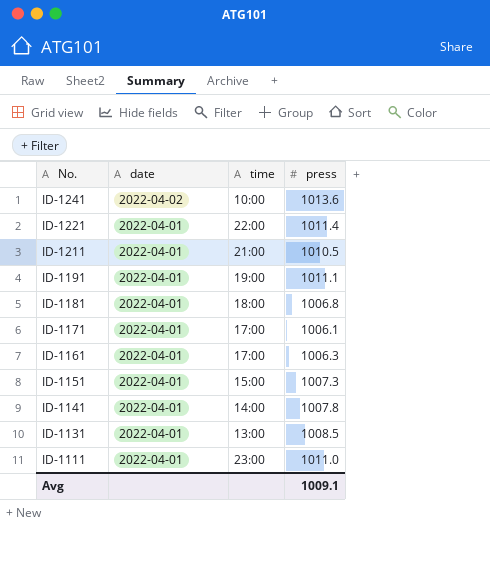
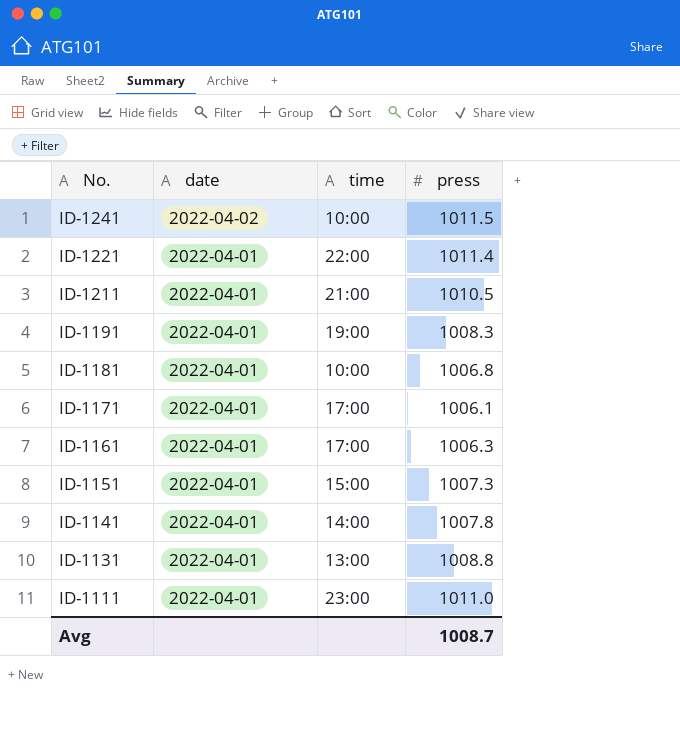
ID-1241 | press: 1013.6 -> 1011.5
ID-1191 | press: 1011.1 -> 1008.3
ID-1181 | time: 18:00 -> 10:00
ID-1131 | press: 1008.5 -> 1008.8
Avg | press: 1009.1 -> 1008.7

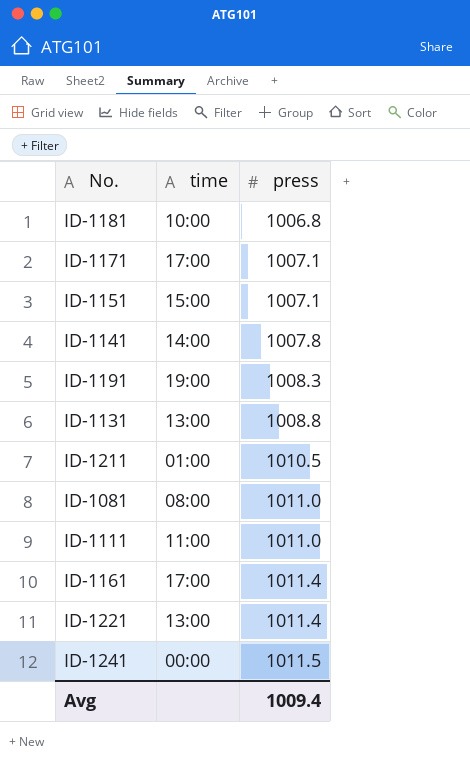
row order: No. descending -> press ascending
column date | position: 2 -> none
ID-1171 | press: 1006.1 -> 1007.1
ID-1151 | press: 1007.3 -> 1007.1
ID-1211 | time: 21:00 -> 01:00
row ID-1081: none -> 08:00 | 1011.0
ID-1111 | time: 23:00 -> 11:00
ID-1161 | press: 1006.3 -> 1011.4
ID-1221 | time: 22:00 -> 13:00
ID-1241 | time: 10:00 -> 00:00
Avg | press: 1008.7 -> 1009.4

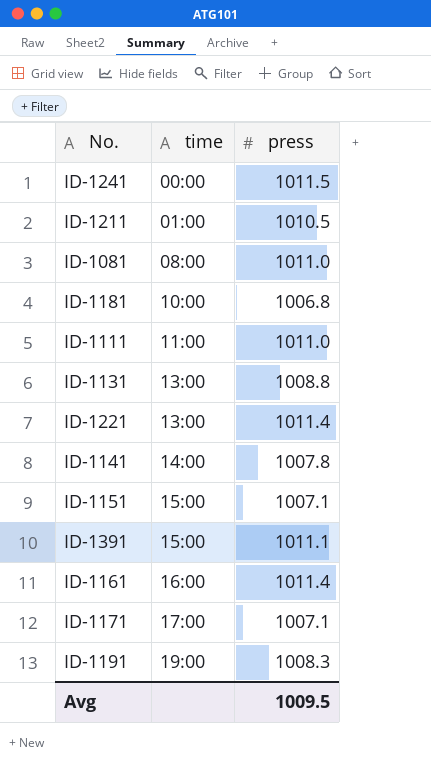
row order: press ascending -> time ascending
row ID-1391: none -> 15:00 | 1011.1
ID-1161 | time: 17:00 -> 16:00
Avg | press: 1009.4 -> 1009.5

